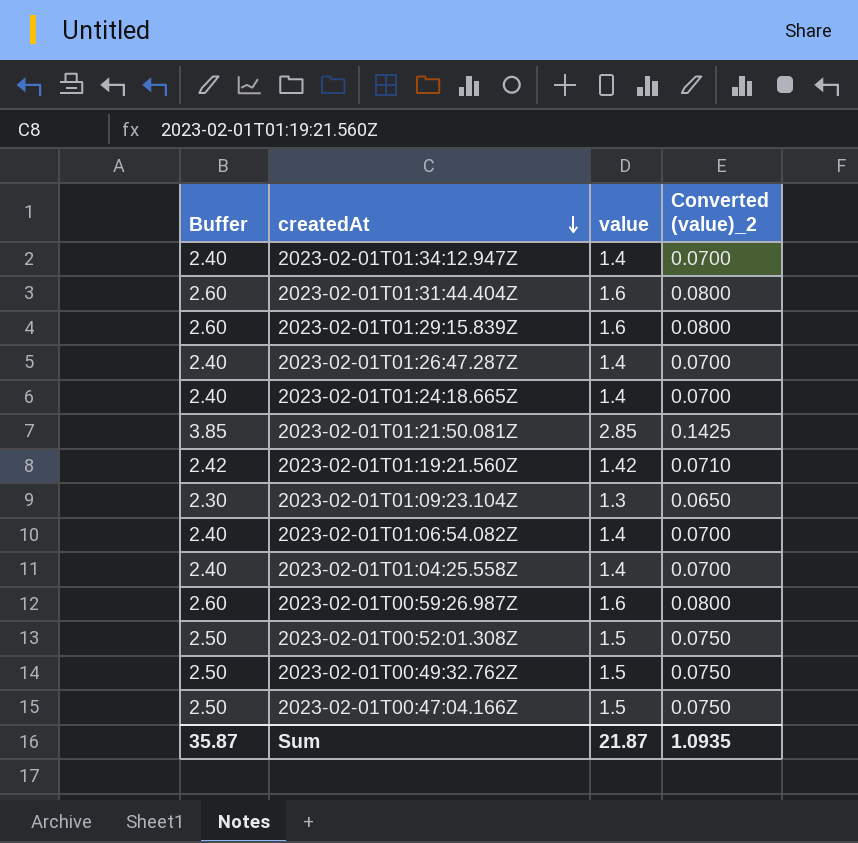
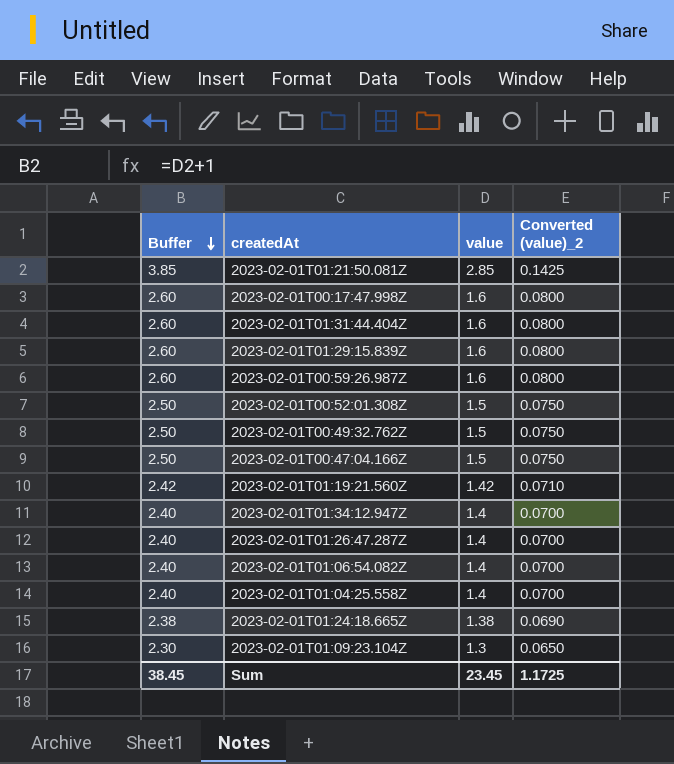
row order: createdAt descending -> Buffer descending
row 2023-02-01T00:17:47.998Z: none -> 2.60 | 1.6 | 0.0800
2023-02-01T01:24:18.665Z | Buffer: 2.40 -> 2.38
2023-02-01T01:24:18.665Z | value: 1.4 -> 1.38
2023-02-01T01:24:18.665Z | Converted (value)_2: 0.0700 -> 0.0690
Sum | Buffer: 35.87 -> 38.45
Sum | value: 21.87 -> 23.45
Sum | Converted (value)_2: 1.0935 -> 1.1725

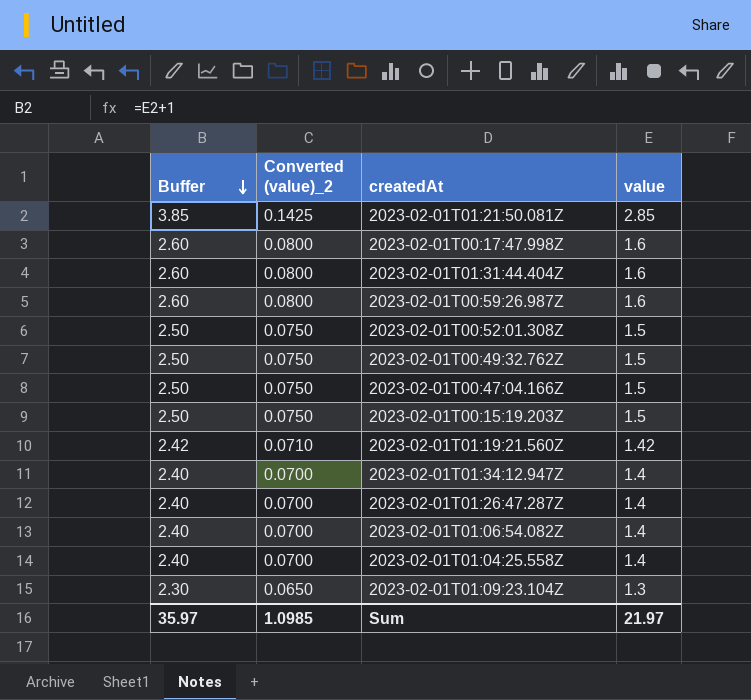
column Converted (value)_2 | position: 4 -> 2
row 2023-02-01T01:29:15.839Z: 2.60 | 1.6 | 0.0800 -> none
row 2023-02-01T01:24:18.665Z: 2.38 | 1.38 | 0.0690 -> none
row 2023-02-01T00:15:19.203Z: none -> 2.50 | 0.0750 | 1.5
Sum | Buffer: 38.45 -> 35.97
Sum | Converted (value)_2: 1.1725 -> 1.0985
Sum | value: 23.45 -> 21.97

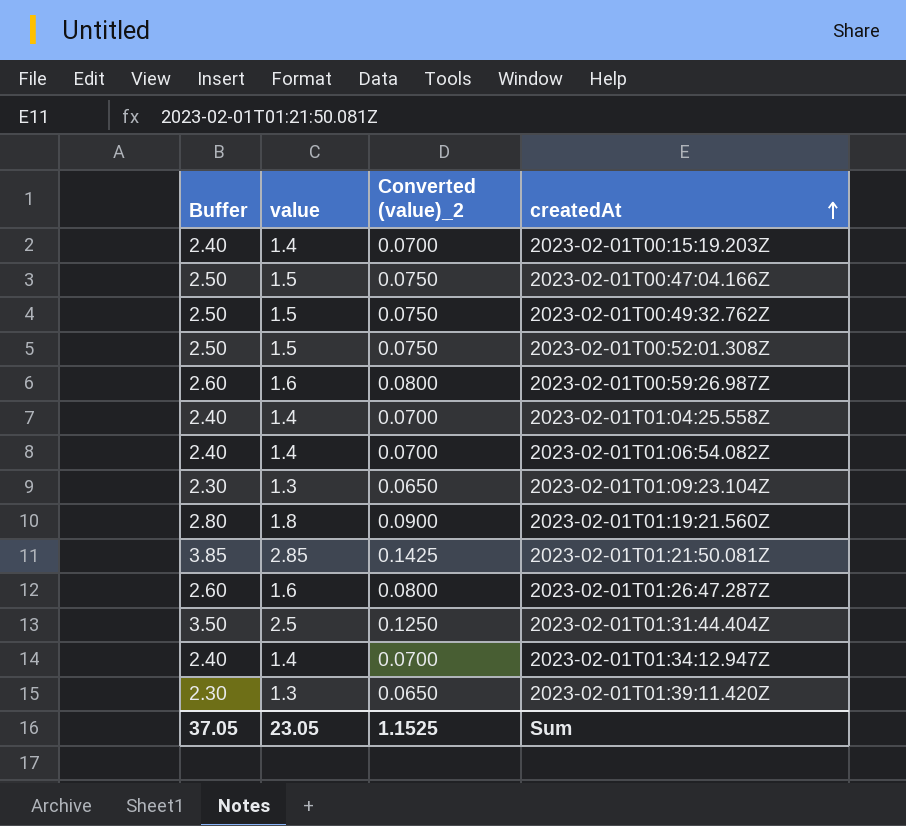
row order: Buffer descending -> createdAt ascending
column value | position: 4 -> 2
row 2023-02-01T00:17:47.998Z: 2.60 | 0.0800 | 1.6 -> none
2023-02-01T00:15:19.203Z | Buffer: 2.50 -> 2.40
2023-02-01T00:15:19.203Z | value: 1.5 -> 1.4
2023-02-01T00:15:19.203Z | Converted (value)_2: 0.0750 -> 0.0700
2023-02-01T01:19:21.560Z | Buffer: 2.42 -> 2.80
2023-02-01T01:19:21.560Z | value: 1.42 -> 1.8
2023-02-01T01:19:21.560Z | Converted (value)_2: 0.0710 -> 0.0900
2023-02-01T01:26:47.287Z | Buffer: 2.40 -> 2.60
2023-02-01T01:26:47.287Z | value: 1.4 -> 1.6
2023-02-01T01:26:47.287Z | Converted (value)_2: 0.0700 -> 0.0800
2023-02-01T01:31:44.404Z | Buffer: 2.60 -> 3.50
2023-02-01T01:31:44.404Z | value: 1.6 -> 2.5
2023-02-01T01:31:44.404Z | Converted (value)_2: 0.0800 -> 0.1250
row 2023-02-01T01:39:11.420Z: none -> 2.30 | 1.3 | 0.0650
Sum | Buffer: 35.97 -> 37.05
Sum | value: 21.97 -> 23.05
Sum | Converted (value)_2: 1.0985 -> 1.1525

